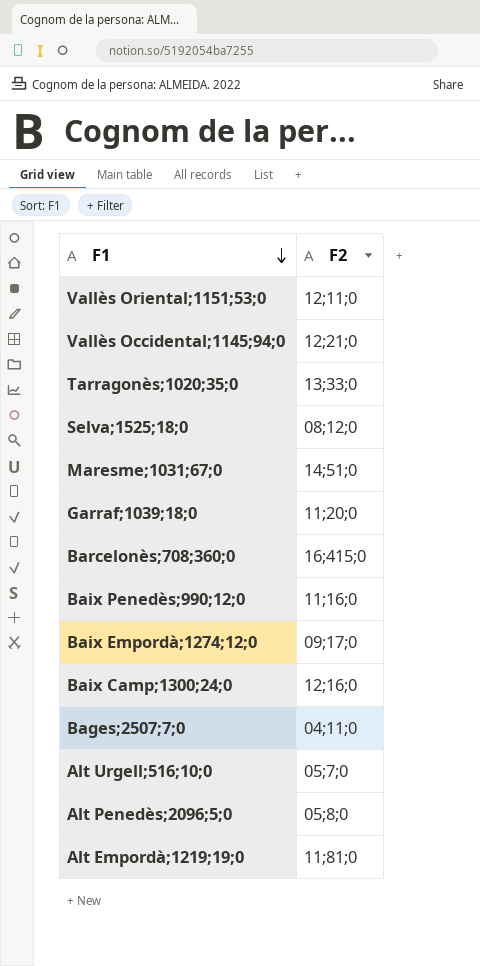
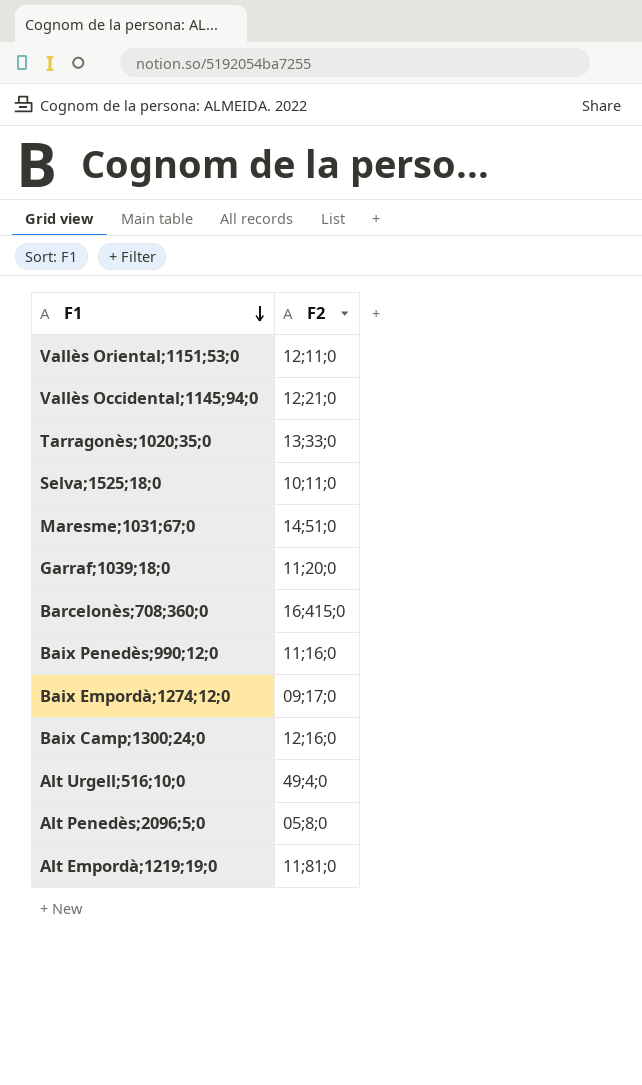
row Bages;2507;7;0: 04;11;0 -> none
Selva;1525;18;0 | F2: 08;12;0 -> 10;11;0
Alt Urgell;516;10;0 | F2: 05;7;0 -> 49;4;0

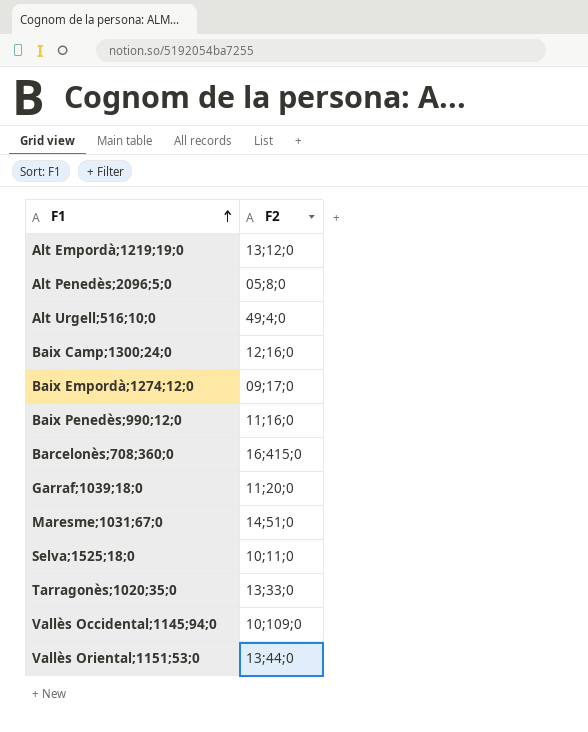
row order: F1 descending -> F1 ascending
Alt Empordà;1219;19;0 | F2: 11;81;0 -> 13;12;0
Vallès Occidental;1145;94;0 | F2: 12;21;0 -> 10;109;0
Vallès Oriental;1151;53;0 | F2: 12;11;0 -> 13;44;0

